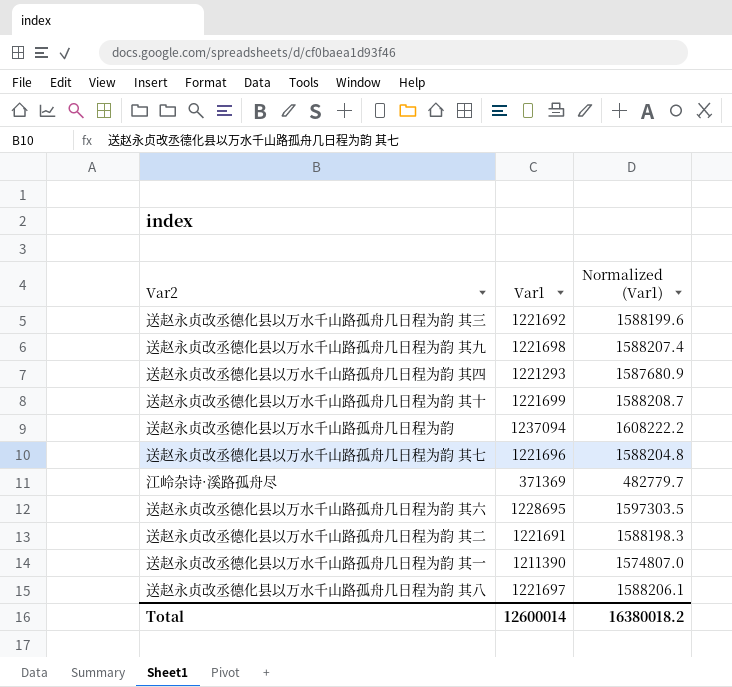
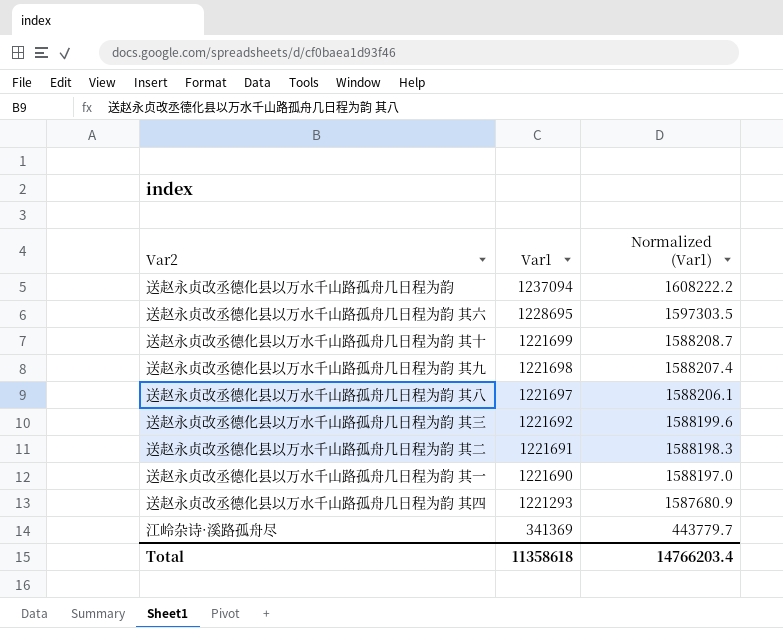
row order: none -> Var1 descending
row 送赵永贞改丞德化县以万水千山路孤舟几日程为韵 其七: 1221696 | 1588204.8 -> none
送赵永贞改丞德化县以万水千山路孤舟几日程为韵 其一 | Var1: 1211390 -> 1221690
送赵永贞改丞德化县以万水千山路孤舟几日程为韵 其一 | Normalized (Var1): 1574807.0 -> 1588197.0
江岭杂诗·溪路孤舟尽 | Var1: 371369 -> 341369
江岭杂诗·溪路孤舟尽 | Normalized (Var1): 482779.7 -> 443779.7
Total | Var1: 12600014 -> 11358618
Total | Normalized (Var1): 16380018.2 -> 14766203.4

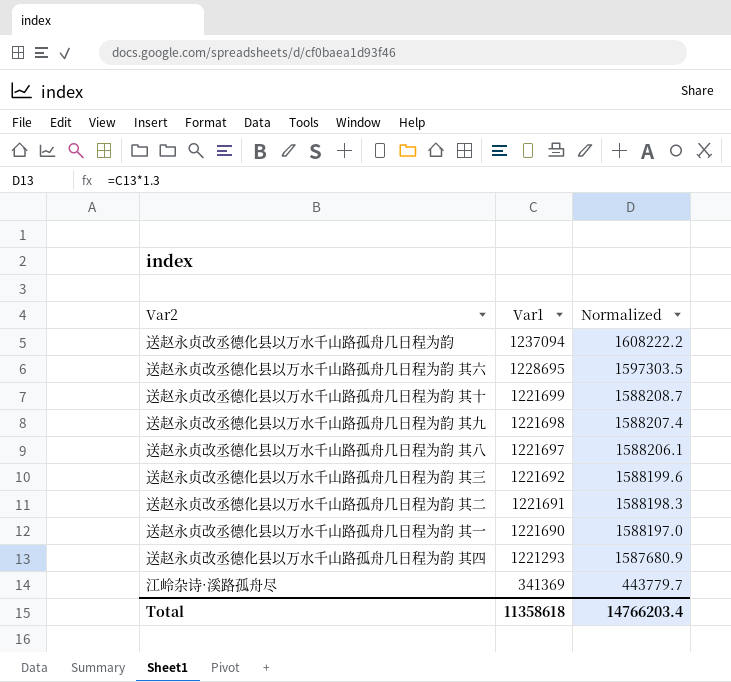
column name: Normalized (Var1) -> Normalized

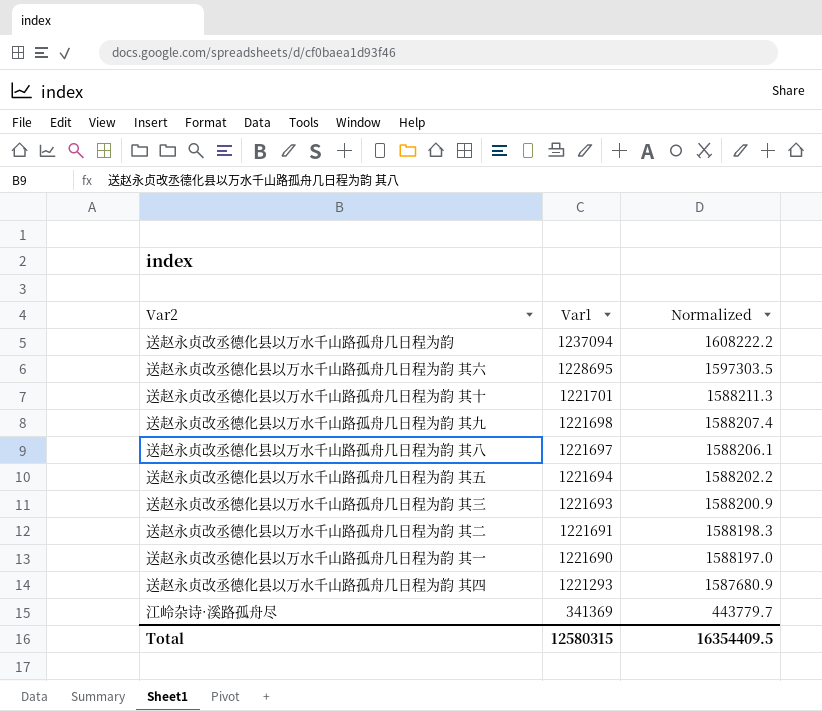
送赵永贞改丞德化县以万水千山路孤舟几日程为韵 其十 | Var1: 1221699 -> 1221701
送赵永贞改丞德化县以万水千山路孤舟几日程为韵 其十 | Normalized: 1588208.7 -> 1588211.3
row 送赵永贞改丞德化县以万水千山路孤舟几日程为韵 其五: none -> 1221694 | 1588202.2
送赵永贞改丞德化县以万水千山路孤舟几日程为韵 其三 | Var1: 1221692 -> 1221693
送赵永贞改丞德化县以万水千山路孤舟几日程为韵 其三 | Normalized: 1588199.6 -> 1588200.9
Total | Var1: 11358618 -> 12580315
Total | Normalized: 14766203.4 -> 16354409.5

